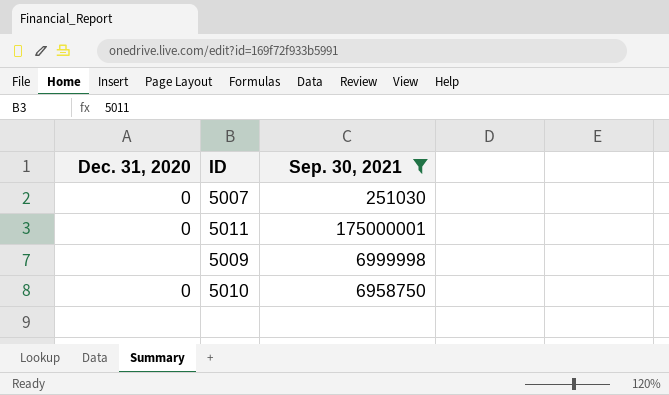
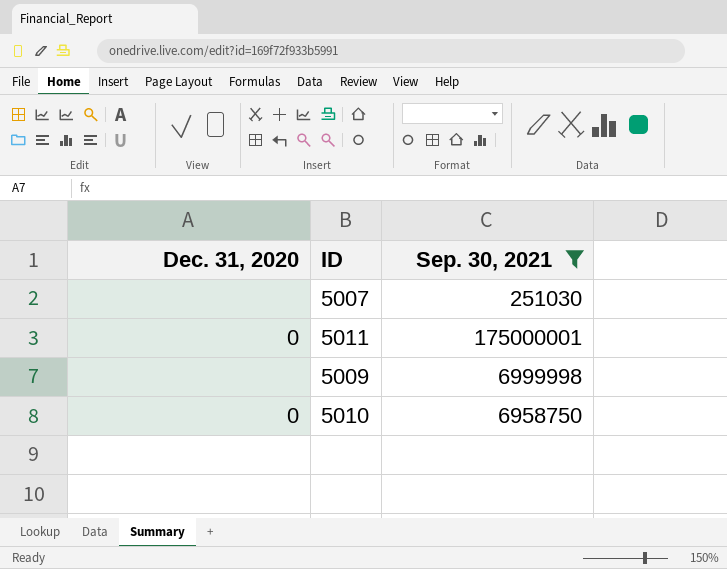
5007 | Dec. 31, 2020: 0 -> none

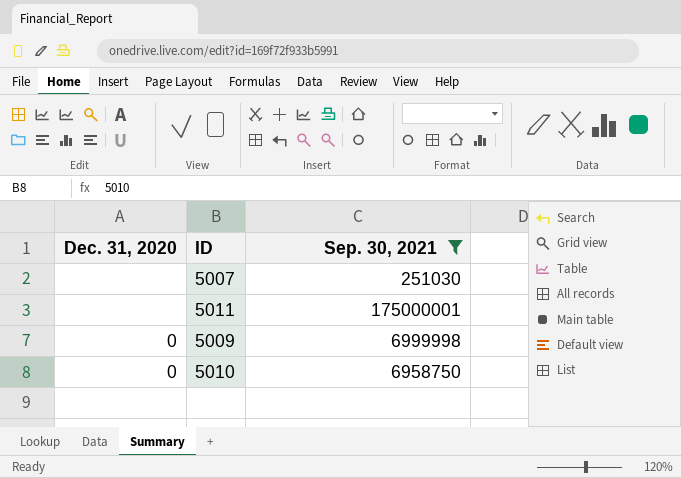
5011 | Dec. 31, 2020: 0 -> none
5009 | Dec. 31, 2020: none -> 0

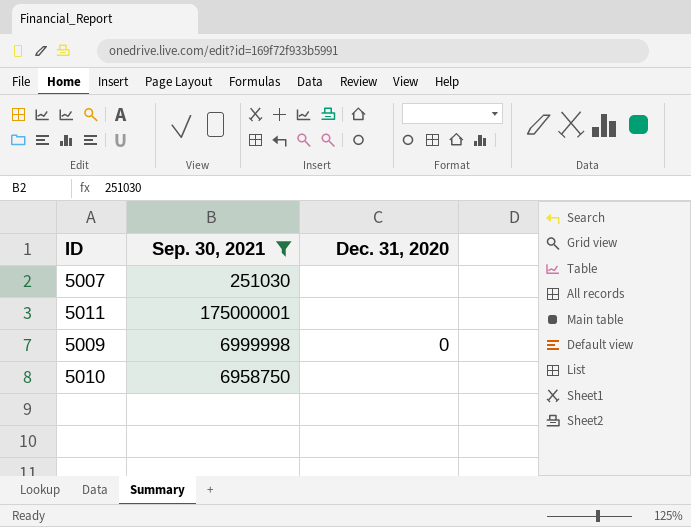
column Dec. 31, 2020 | position: 1 -> 3
5010 | Dec. 31, 2020: 0 -> none

